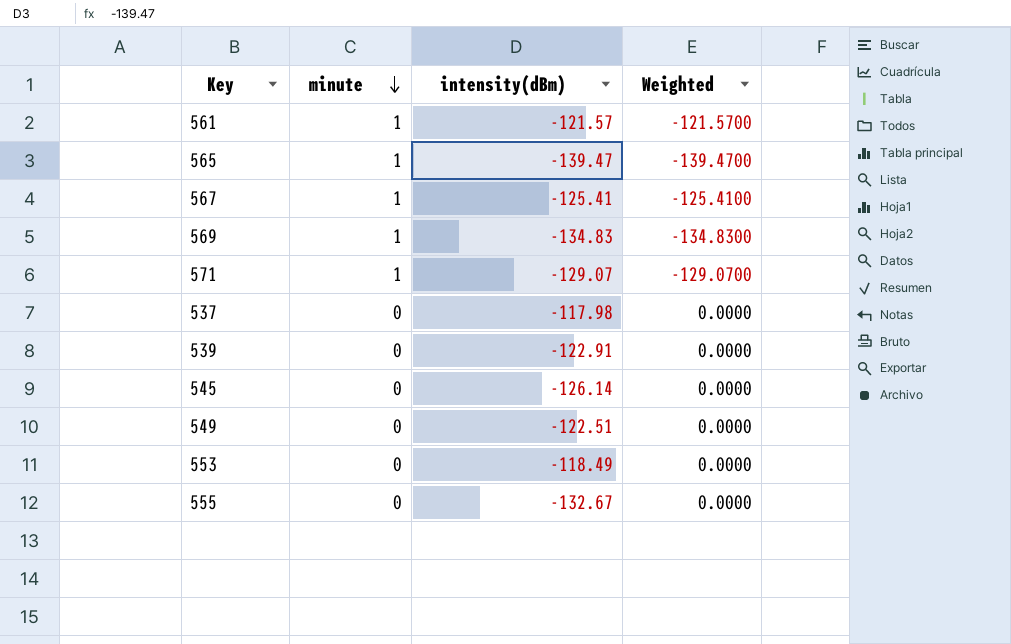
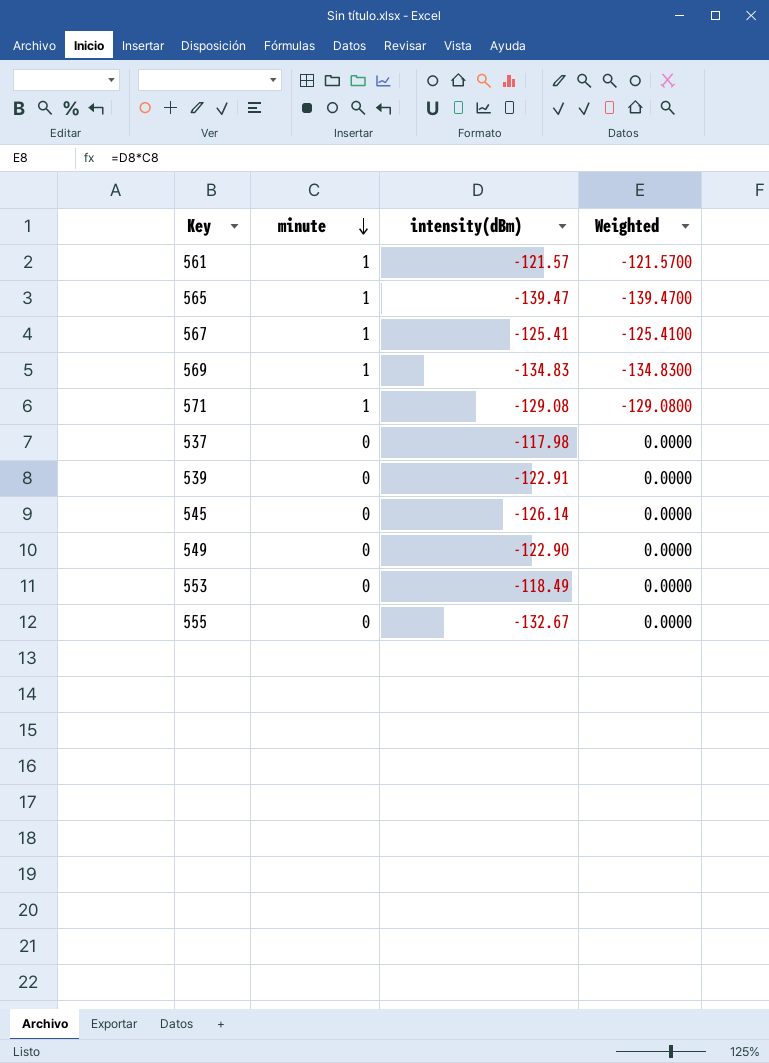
571 | intensity(dBm): -129.07 -> -129.08
571 | Weighted: -129.0700 -> -129.0800
549 | intensity(dBm): -122.51 -> -122.90

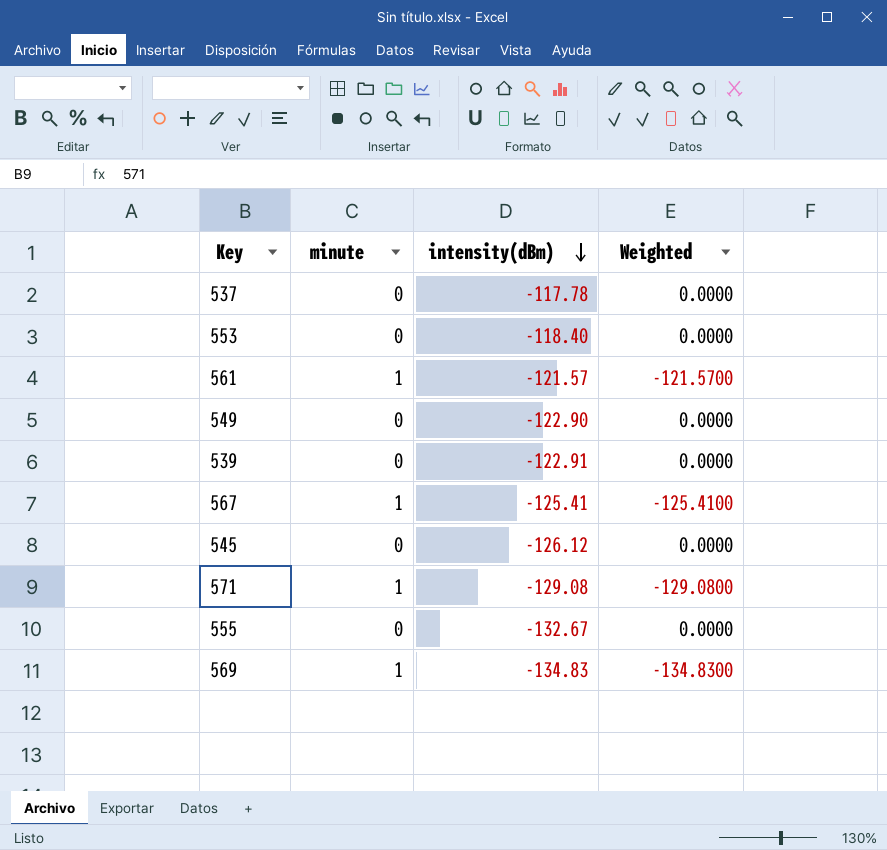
row order: minute descending -> intensity(dBm) descending
row 565: 1 | -139.47 | -139.4700 -> none
537 | intensity(dBm): -117.98 -> -117.78
553 | intensity(dBm): -118.49 -> -118.40
545 | intensity(dBm): -126.14 -> -126.12

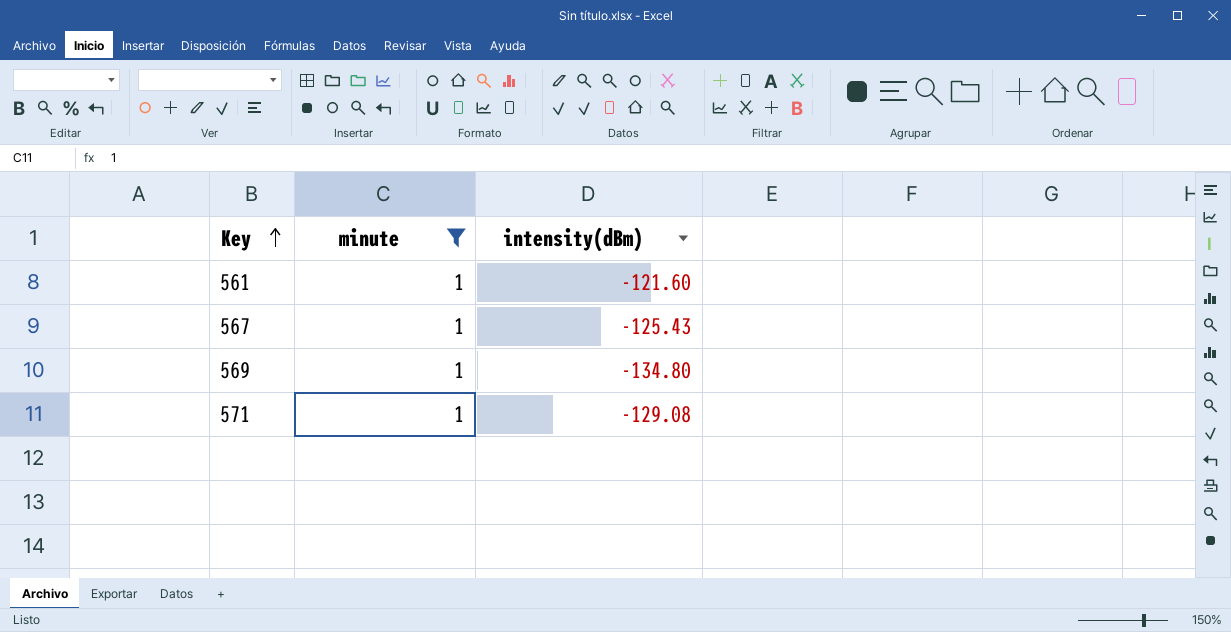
filter: none -> minute = 1
row order: intensity(dBm) descending -> Key ascending
column Weighted | formula: [minute] * [intensity(dBm)] -> none
561 | intensity(dBm): -121.57 -> -121.60
567 | intensity(dBm): -125.41 -> -125.43
569 | intensity(dBm): -134.83 -> -134.80

